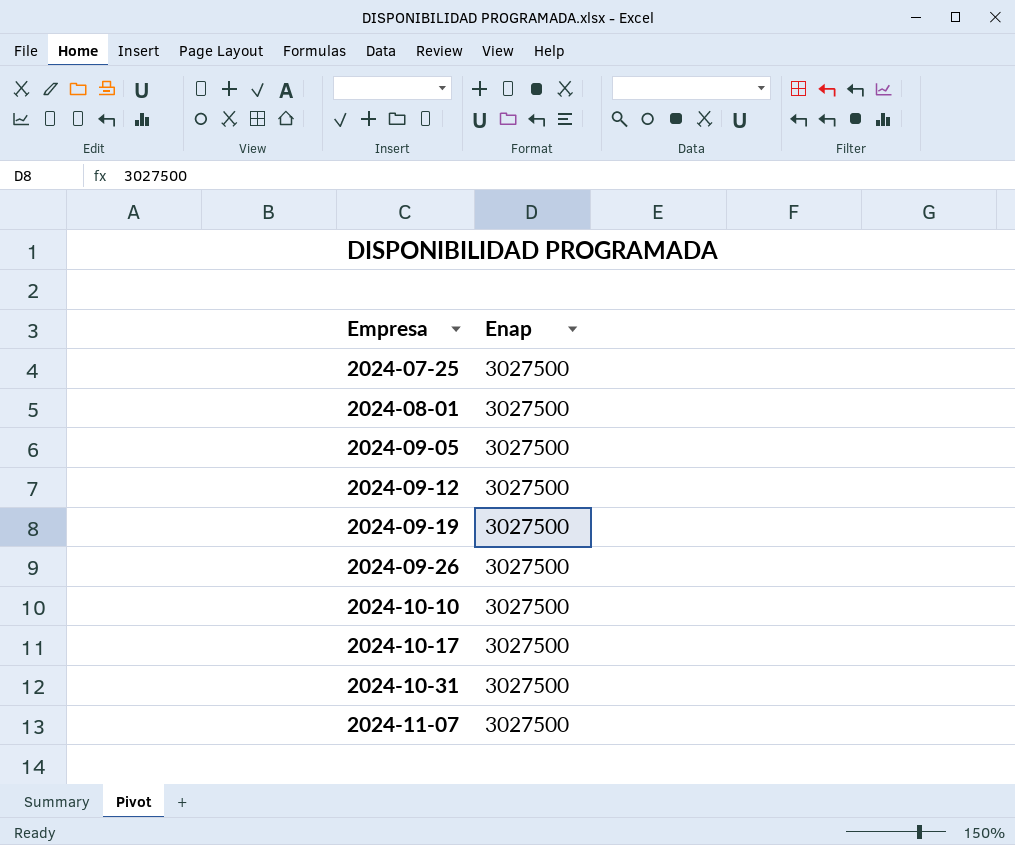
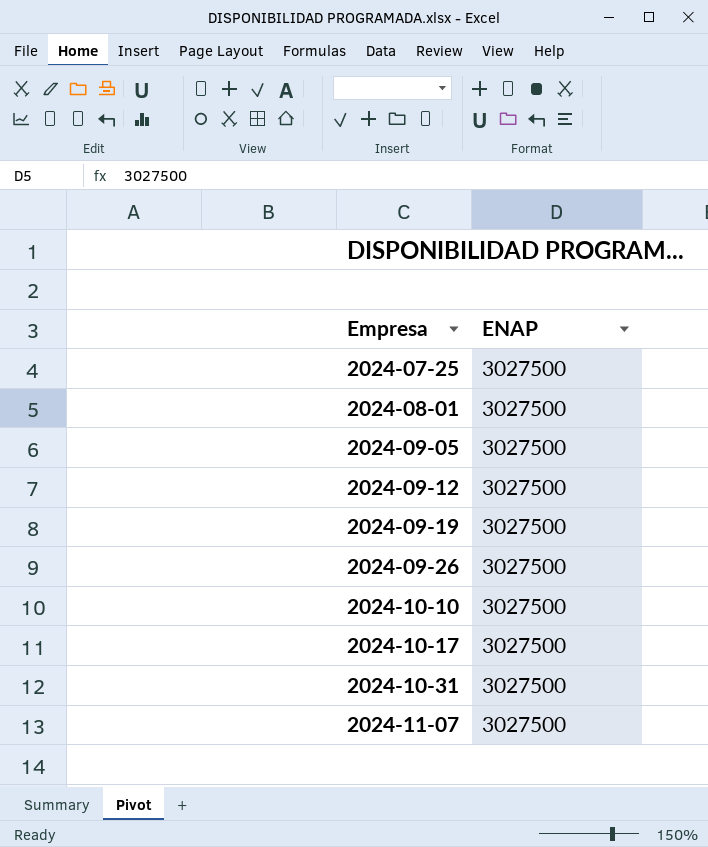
column name: Enap -> ENAP

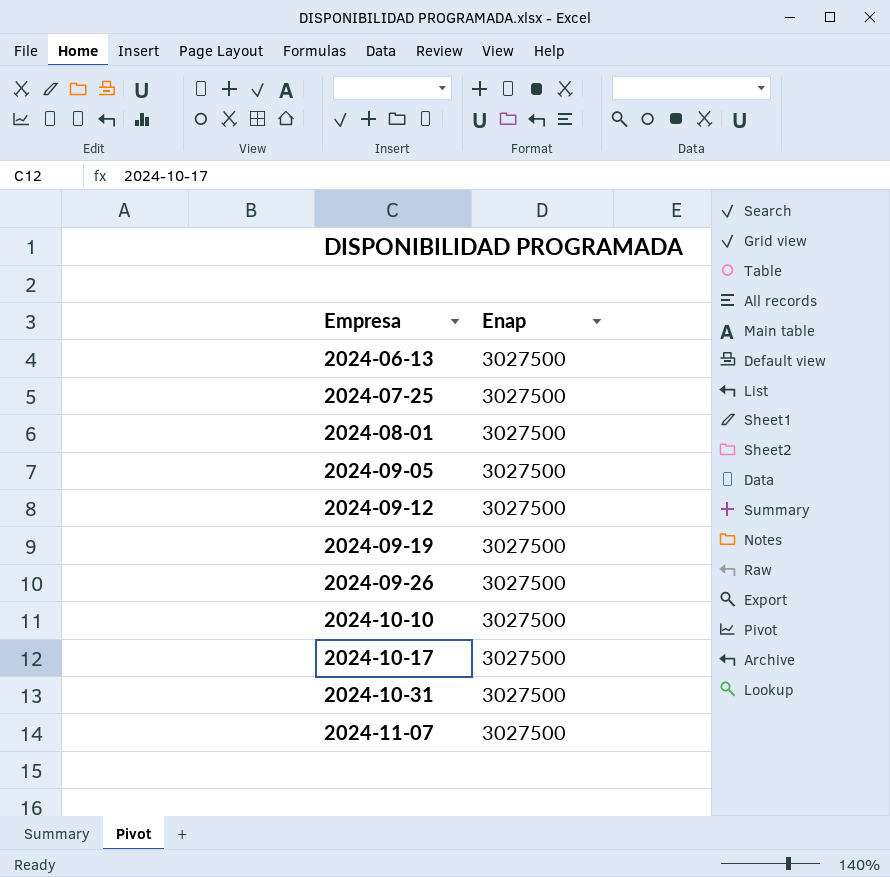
column name: ENAP -> Enap
row 2024-06-13: none -> 3027500

